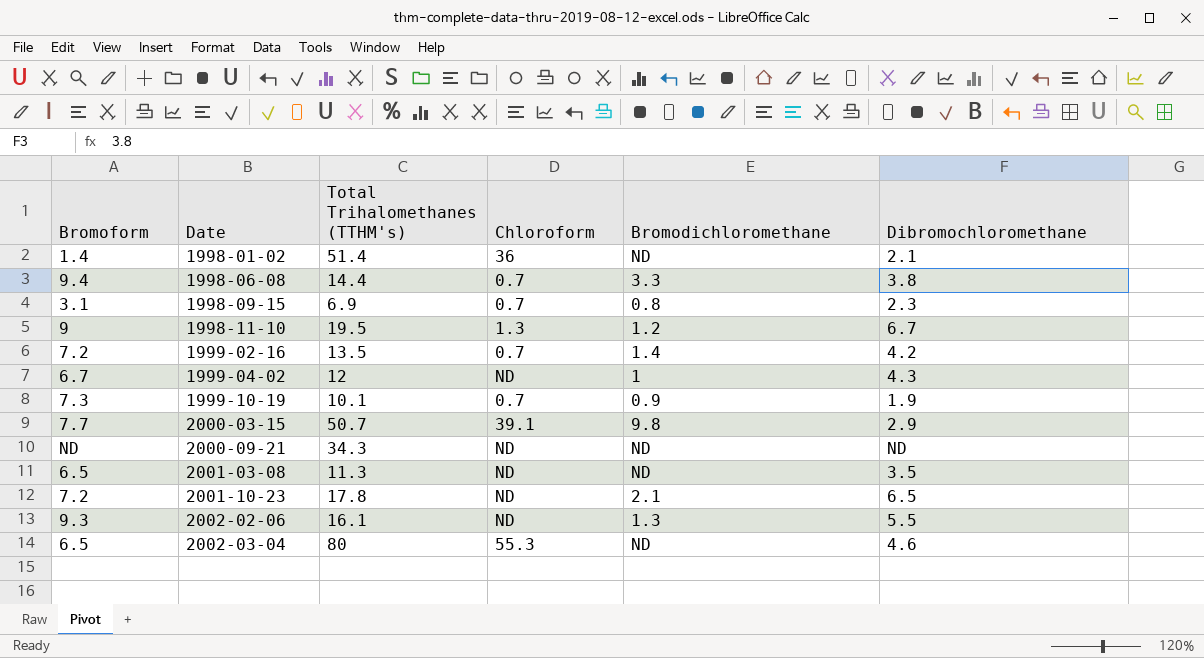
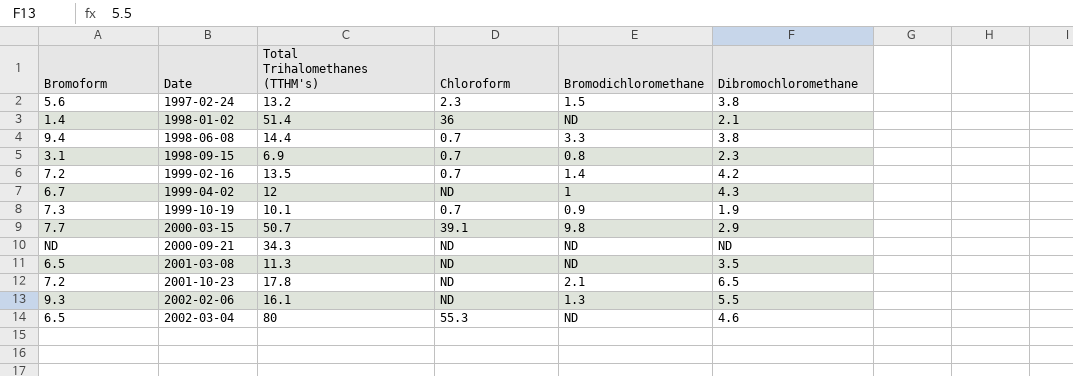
row 1998-11-10: 9 | 19.5 | 1.3 | 1.2 | 6.7 -> none
row 1997-02-24: none -> 5.6 | 13.2 | 2.3 | 1.5 | 3.8

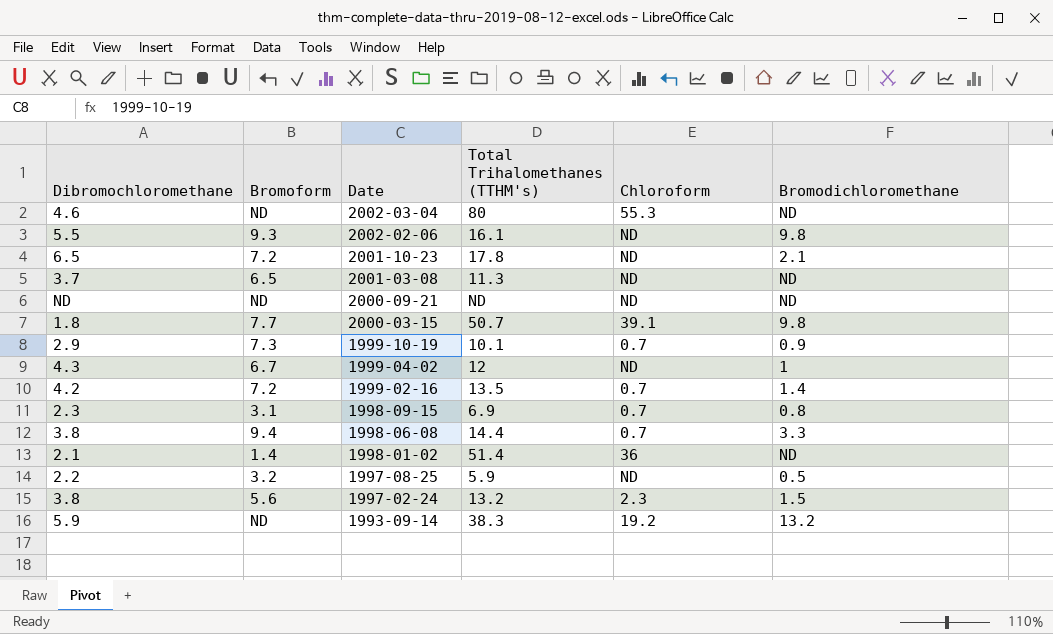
row order: Date ascending -> Date descending
column Dibromochloromethane | position: 6 -> 1
2002-03-04 | Bromoform: 6.5 -> ND
2002-02-06 | Bromodichloromethane: 1.3 -> 9.8
2001-03-08 | Dibromochloromethane: 3.5 -> 3.7
2000-09-21 | Total Trihalomethanes (TTHM's): 34.3 -> ND
2000-03-15 | Dibromochloromethane: 2.9 -> 1.8
1999-10-19 | Dibromochloromethane: 1.9 -> 2.9
row 1997-08-25: none -> 2.2 | 3.2 | 5.9 | ND | 0.5
row 1993-09-14: none -> 5.9 | ND | 38.3 | 19.2 | 13.2

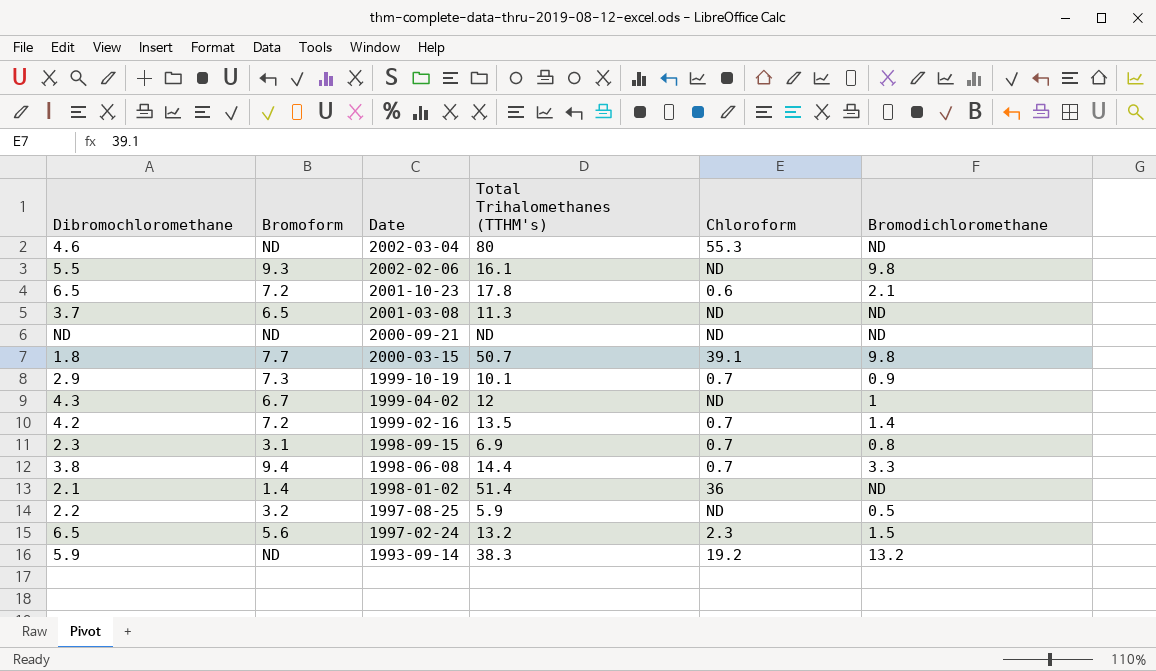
2001-10-23 | Chloroform: ND -> 0.6
1997-02-24 | Dibromochloromethane: 3.8 -> 6.5

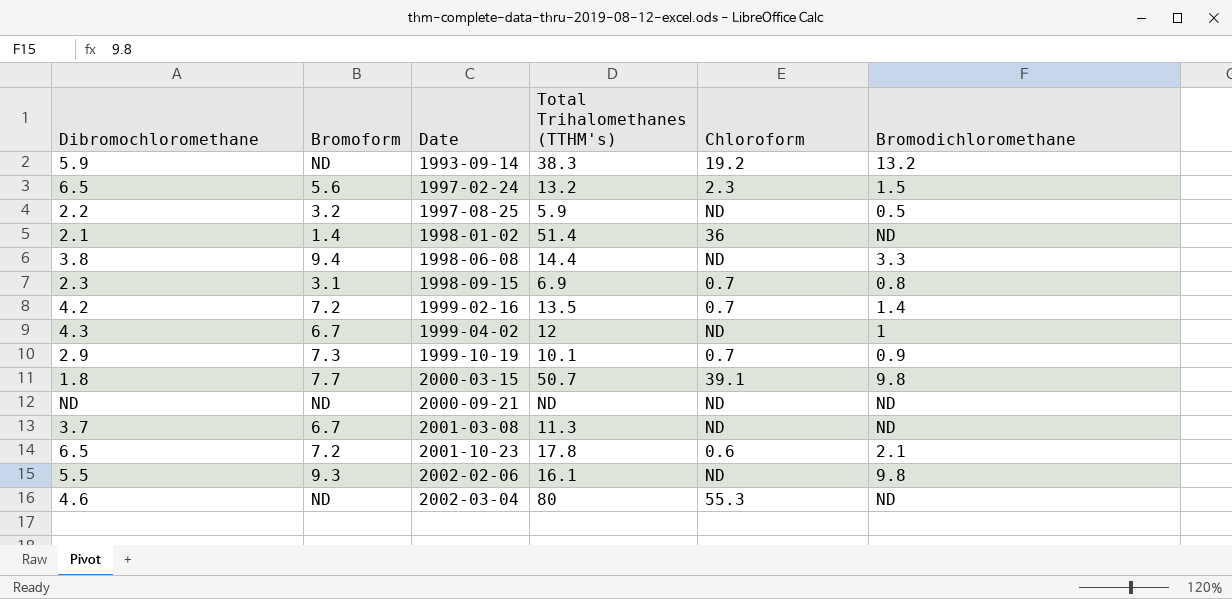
row order: Date descending -> Date ascending
1998-06-08 | Chloroform: 0.7 -> ND
2001-03-08 | Bromoform: 6.5 -> 6.7

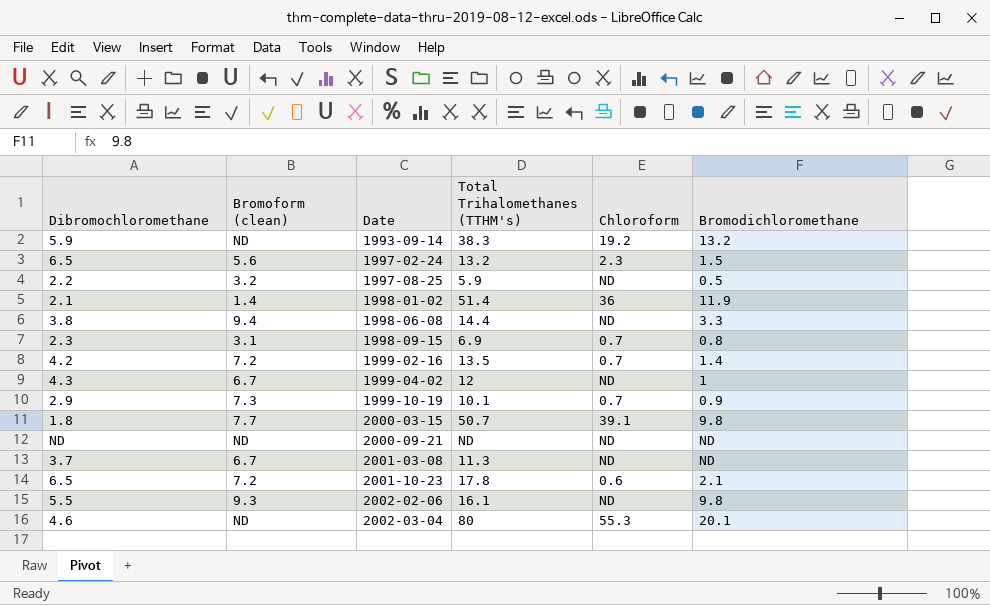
column name: Bromoform -> Bromoform (clean)
1998-01-02 | Bromodichloromethane: ND -> 11.9
2002-03-04 | Bromodichloromethane: ND -> 20.1

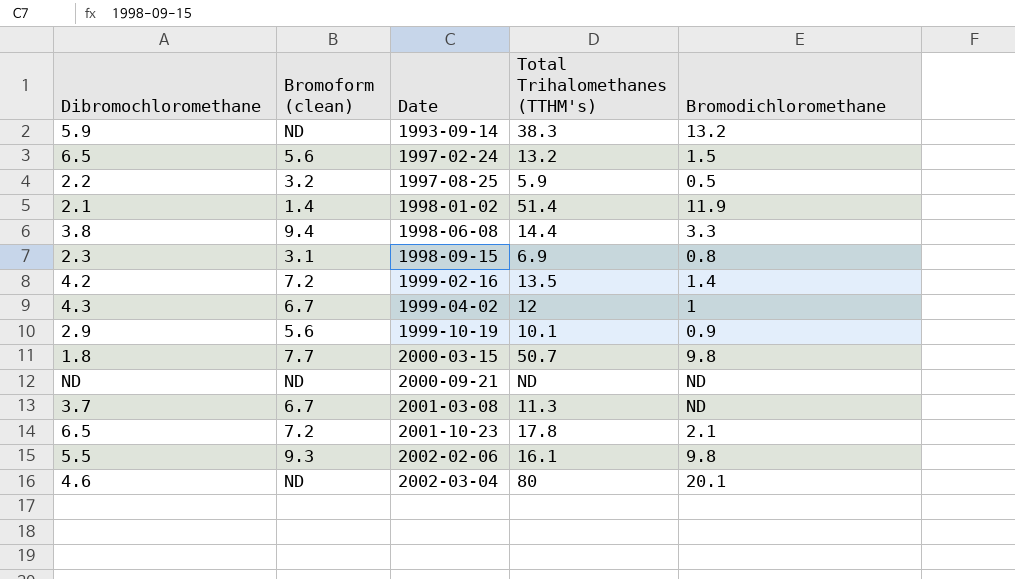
column Chloroform | position: 5 -> none
1999-10-19 | Bromoform (clean): 7.3 -> 5.6

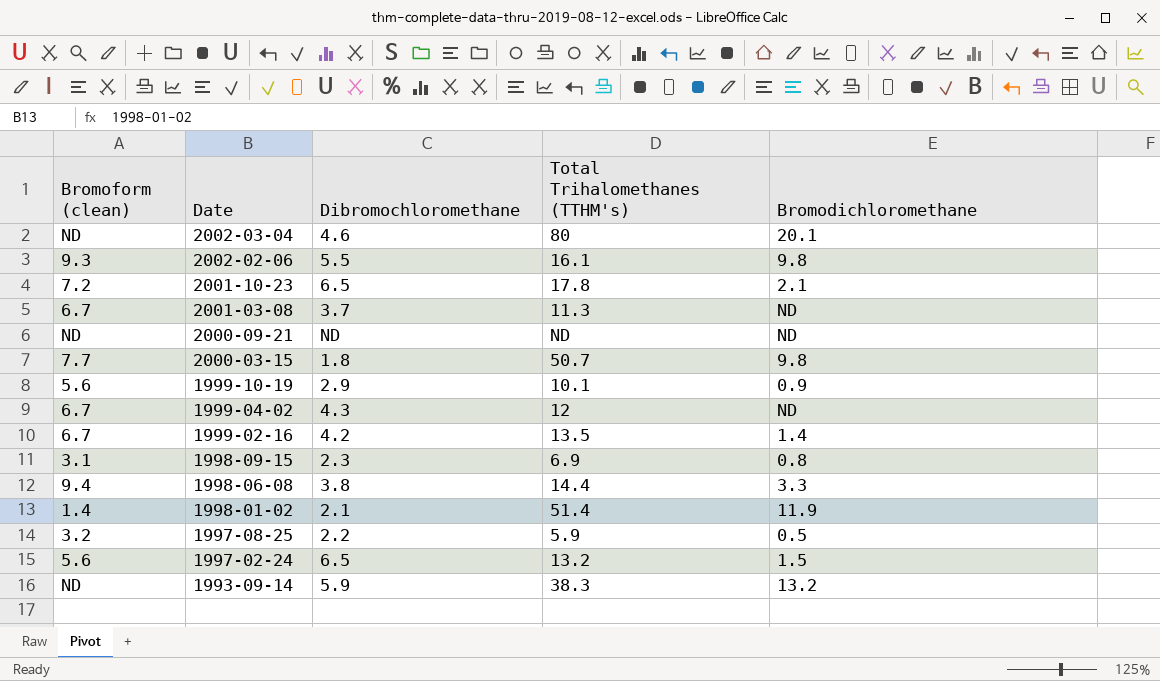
row order: Date ascending -> Date descending
column Dibromochloromethane | position: 1 -> 3
1999-04-02 | Bromodichloromethane: 1 -> ND
1999-02-16 | Bromoform (clean): 7.2 -> 6.7

